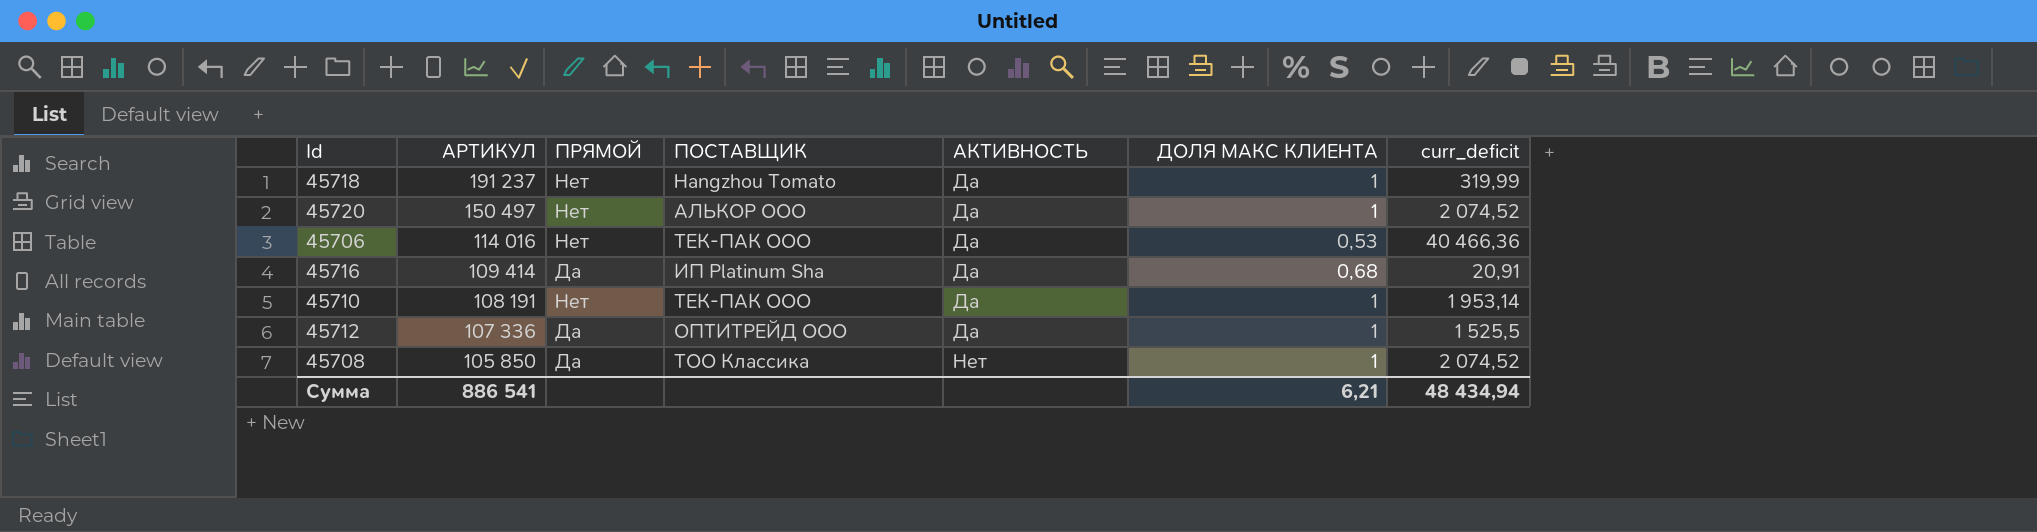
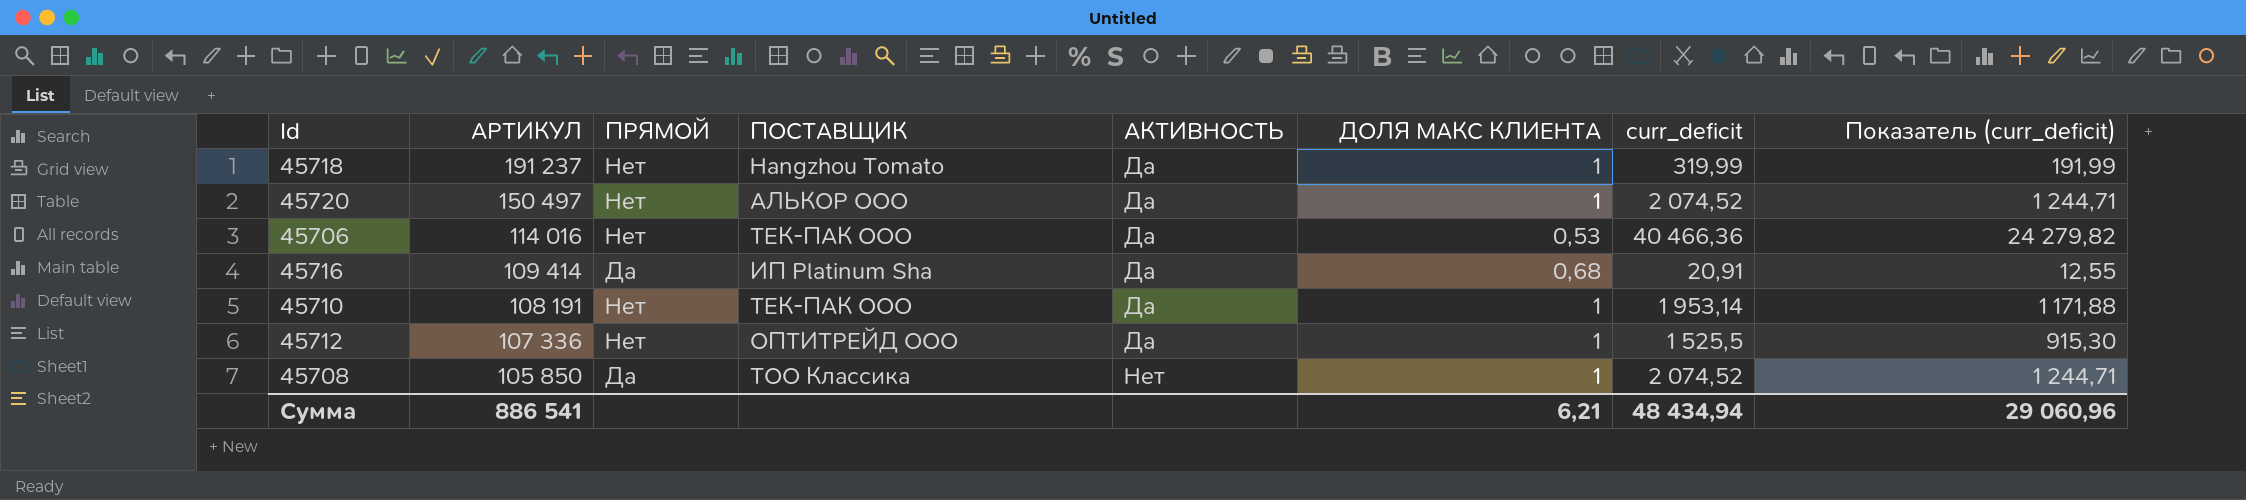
column Показатель (curr_deficit) | formula: none -> [curr_deficit] * 0,6
45712 | ПРЯМОЙ: Да -> Нет

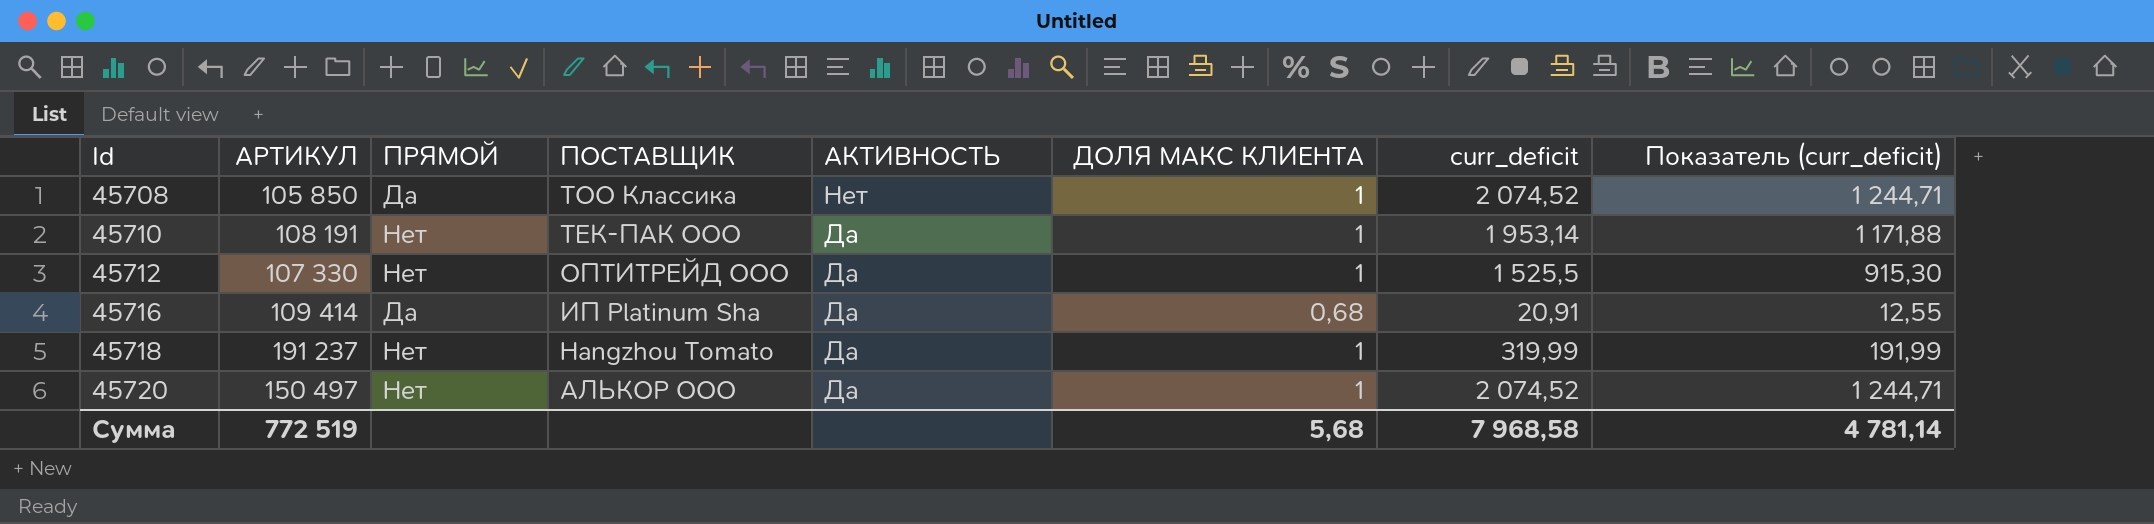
row order: АРТИКУЛ descending -> Id ascending
row 45706: 114 016 | Нет | ТЕК-ПАК ООО | Да | 0,53 | 40 466,36 | 24 279,82 -> none
45712 | АРТИКУЛ: 107 336 -> 107 330
Сумма | АРТИКУЛ: 886 541 -> 772 519
Сумма | ДОЛЯ МАКС КЛИЕНТА: 6,21 -> 5,68
Сумма | curr_deficit: 48 434,94 -> 7 968,58
Сумма | Показатель (curr_deficit): 29 060,96 -> 4 781,14

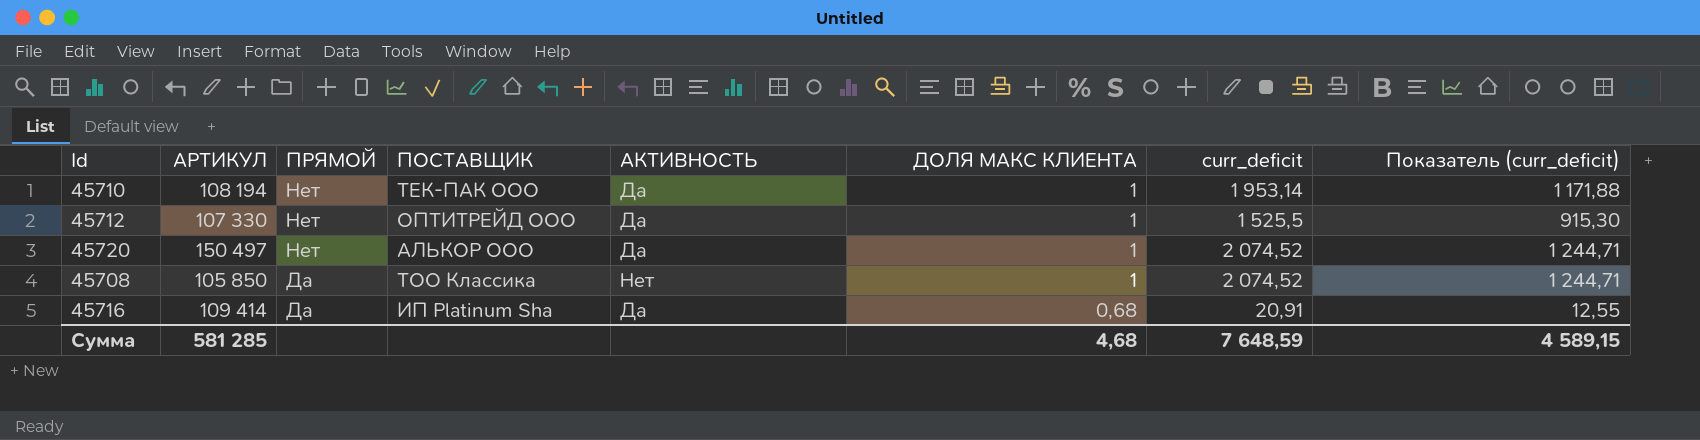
row order: Id ascending -> ПРЯМОЙ descending
row 45718: 191 237 | Нет | Hangzhou Tomato | Да | 1 | 319,99 | 191,99 -> none
45710 | АРТИКУЛ: 108 191 -> 108 194
Сумма | АРТИКУЛ: 772 519 -> 581 285
Сумма | ДОЛЯ МАКС КЛИЕНТА: 5,68 -> 4,68
Сумма | curr_deficit: 7 968,58 -> 7 648,59
Сумма | Показатель (curr_deficit): 4 781,14 -> 4 589,15

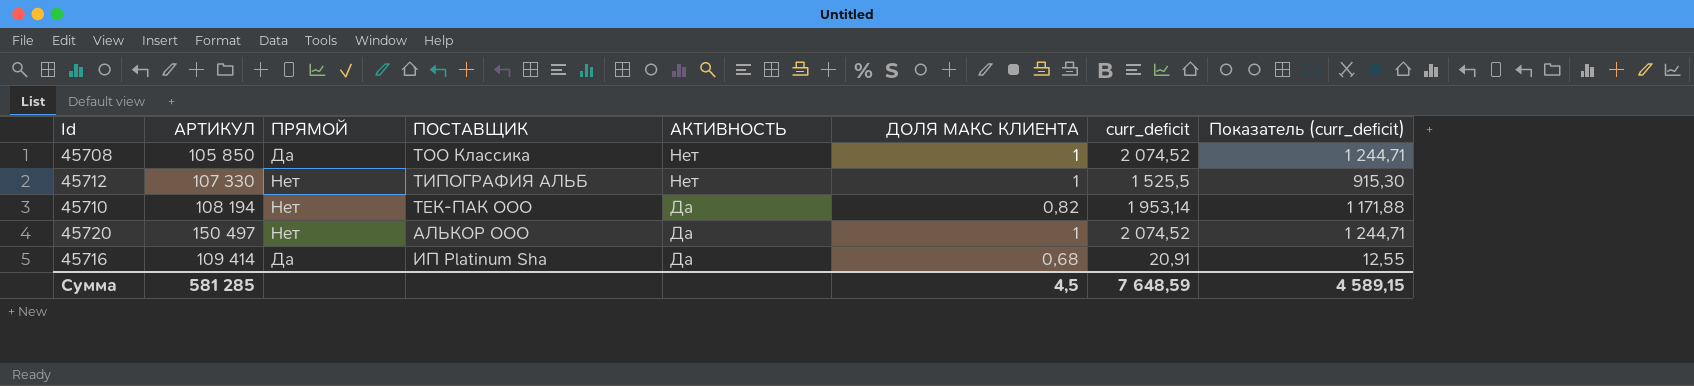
row order: ПРЯМОЙ descending -> АКТИВНОСТЬ descending
45712 | ПОСТАВЩИК: ОПТИТРЕЙД ООО -> ТИПОГРАФИЯ АЛЬБ
45712 | АКТИВНОСТЬ: Да -> Нет
45710 | ДОЛЯ МАКС КЛИЕНТА: 1 -> 0,82
Сумма | ДОЛЯ МАКС КЛИЕНТА: 4,68 -> 4,5

